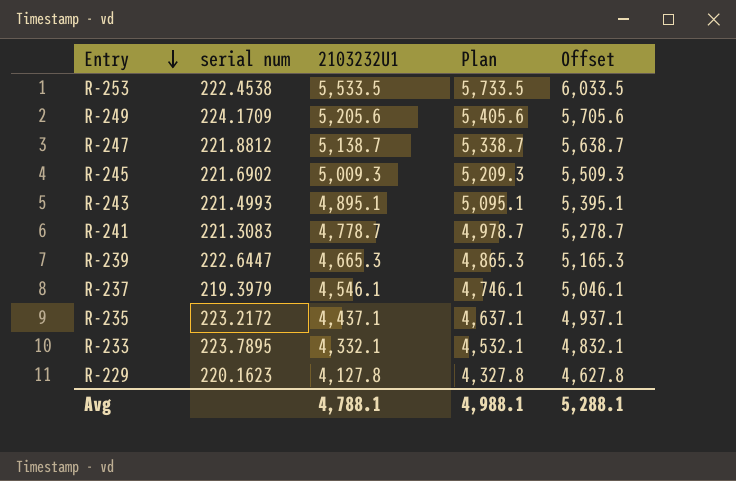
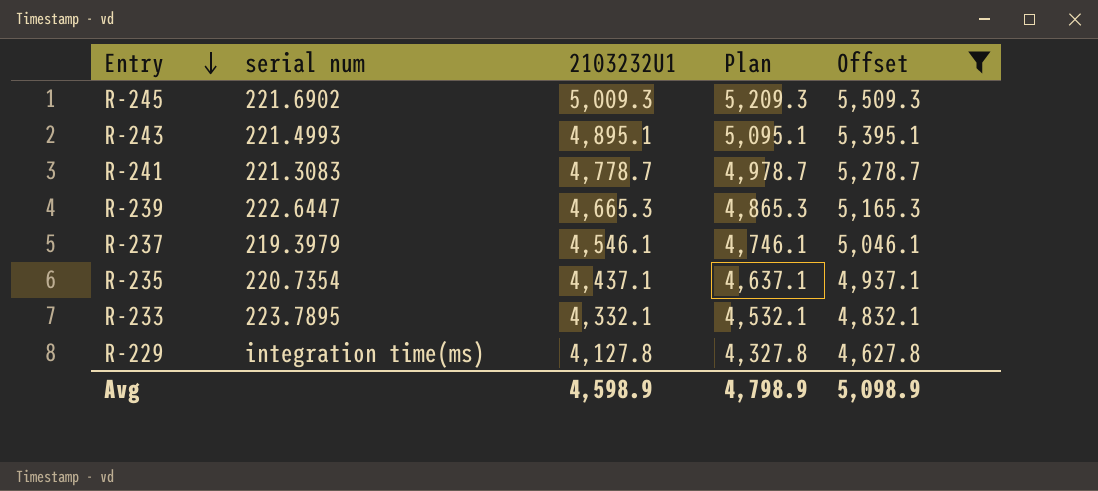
filter: none -> Offset <= 5,509.3
R-235 | serial num: 223.2172 -> 220.7354
R-229 | serial num: 220.1623 -> integration time(ms)
Avg | 2103232U1: 4,788.1 -> 4,598.9
Avg | Plan: 4,988.1 -> 4,798.9
Avg | Offset: 5,288.1 -> 5,098.9

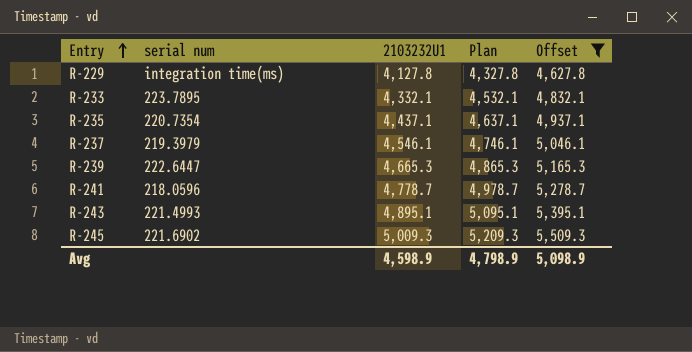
row order: Entry descending -> Entry ascending
R-241 | serial num: 221.3083 -> 218.0596

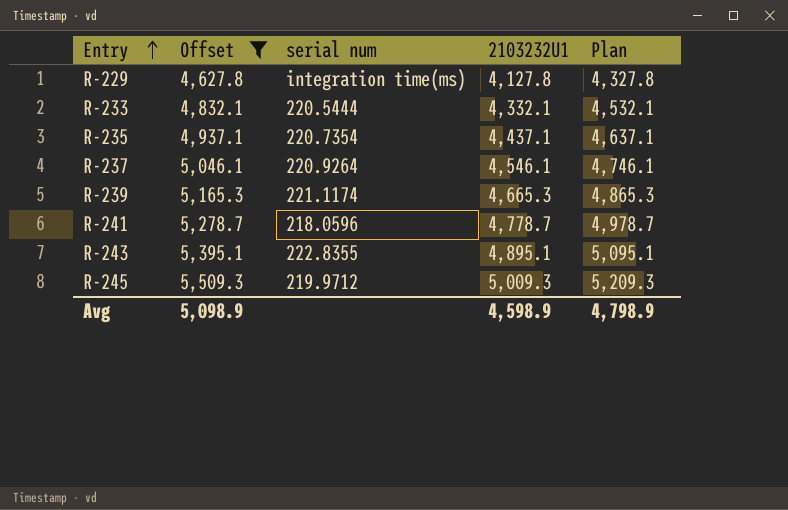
column Offset | position: 5 -> 2
R-233 | serial num: 223.7895 -> 220.5444
R-237 | serial num: 219.3979 -> 220.9264
R-239 | serial num: 222.6447 -> 221.1174
R-243 | serial num: 221.4993 -> 222.8355
R-245 | serial num: 221.6902 -> 219.9712

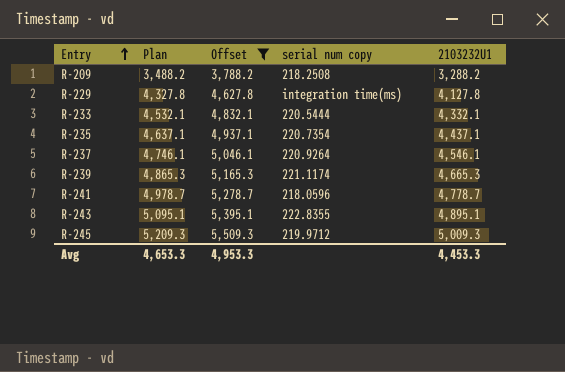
column Plan | position: 5 -> 2
column name: serial num -> serial num copy
row R-209: none -> 3,488.2 | 3,788.2 | 218.2508 | 3,288.2
Avg | Plan: 4,798.9 -> 4,653.3
Avg | Offset: 5,098.9 -> 4,953.3
Avg | 2103232U1: 4,598.9 -> 4,453.3

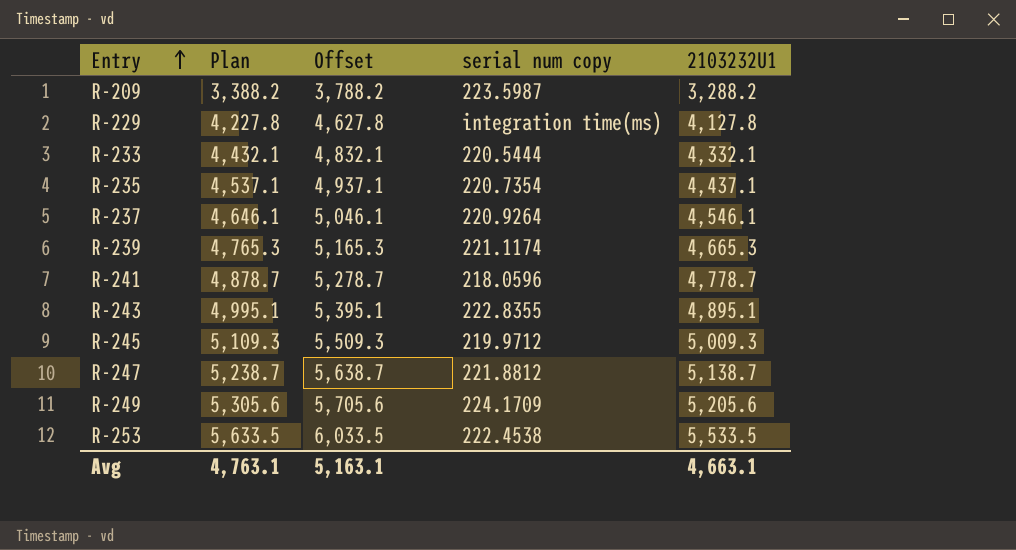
filter: Offset <= 5,509.3 -> none
column Plan | formula: [2103232U1] + 200 -> [2103232U1] + 100
R-209 | serial num copy: 218.2508 -> 223.5987
Avg | Plan: 4,653.3 -> 4,763.1
Avg | Offset: 4,953.3 -> 5,163.1
Avg | 2103232U1: 4,453.3 -> 4,663.1

